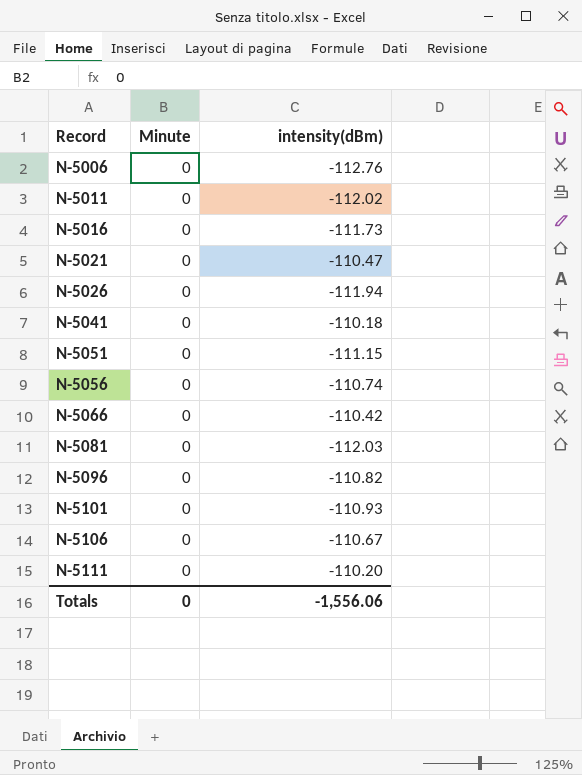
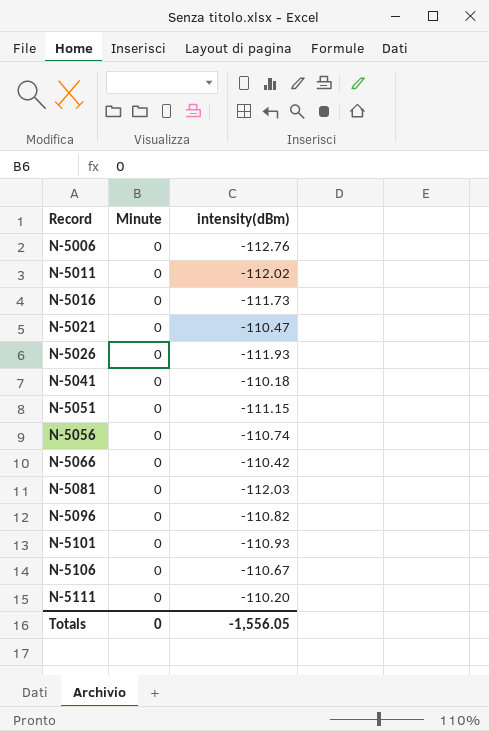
N-5026 | intensity(dBm): -111.94 -> -111.93
Totals | intensity(dBm): -1,556.06 -> -1,556.05

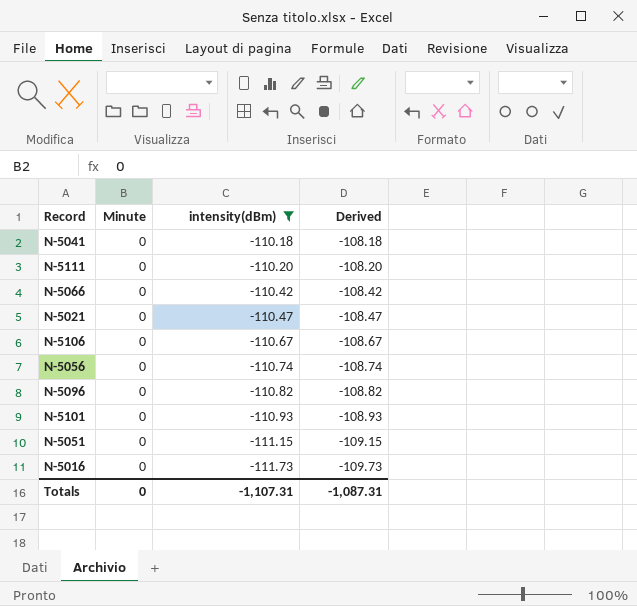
filter: none -> intensity(dBm) >= -111.73
row order: Record ascending -> intensity(dBm) descending
column Derived | formula: none -> [intensity(dBm)] + 2
Totals | intensity(dBm): -1,556.05 -> -1,107.31

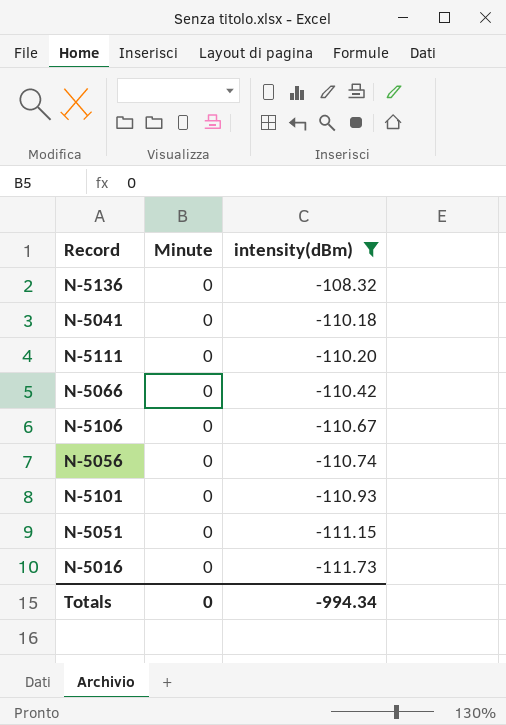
column Derived | formula: [intensity(dBm)] + 2 -> none
row N-5021: 0 | -110.47 | -108.47 -> none
row N-5096: 0 | -110.82 | -108.82 -> none
row N-5136: none -> 0 | -108.32
Totals | intensity(dBm): -1,107.31 -> -994.34

